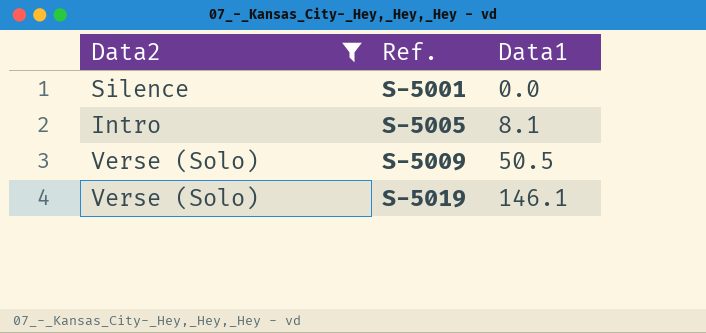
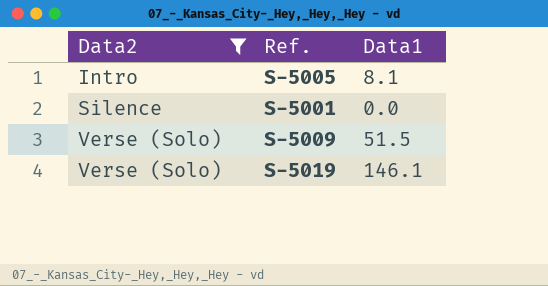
row order: Ref. ascending -> Data2 ascending
S-5009 | Data1: 50.5 -> 51.5

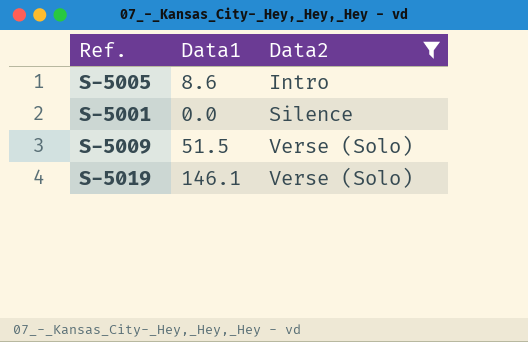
column Data2 | position: 1 -> 3
S-5005 | Data1: 8.1 -> 8.6

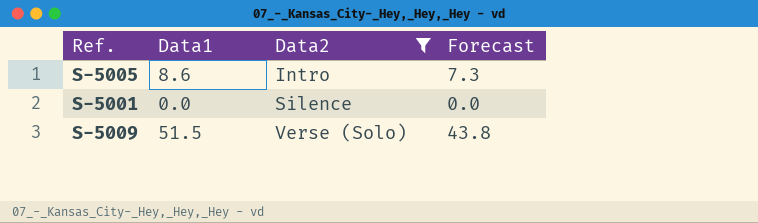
column Forecast | formula: none -> [Data1] * 0.85
row S-5019: 146.1 | Verse (Solo) -> none

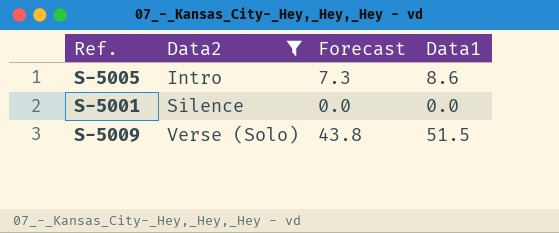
column Data1 | position: 2 -> 4

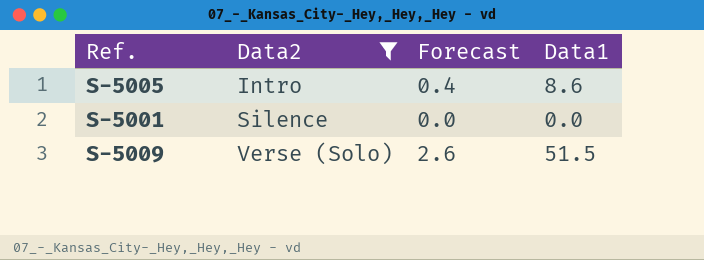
column Forecast | formula: [Data1] * 0.85 -> [Data1] * 0.05

